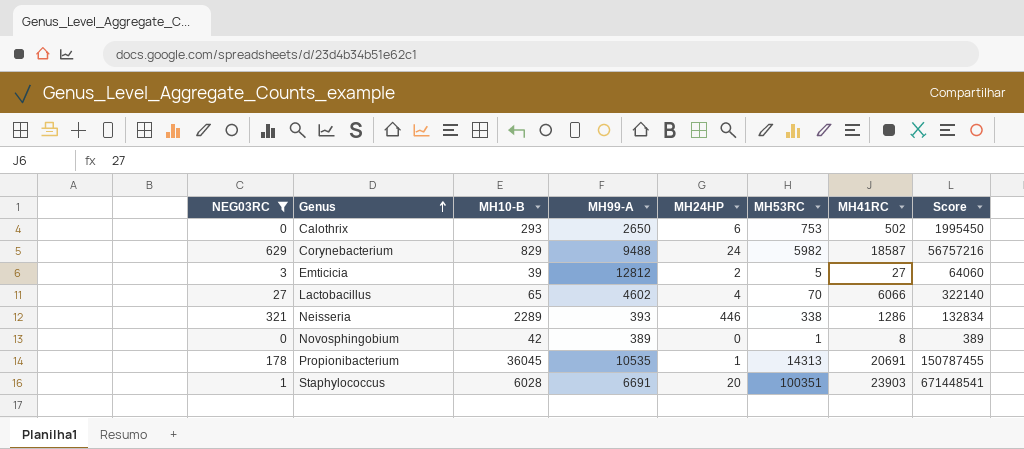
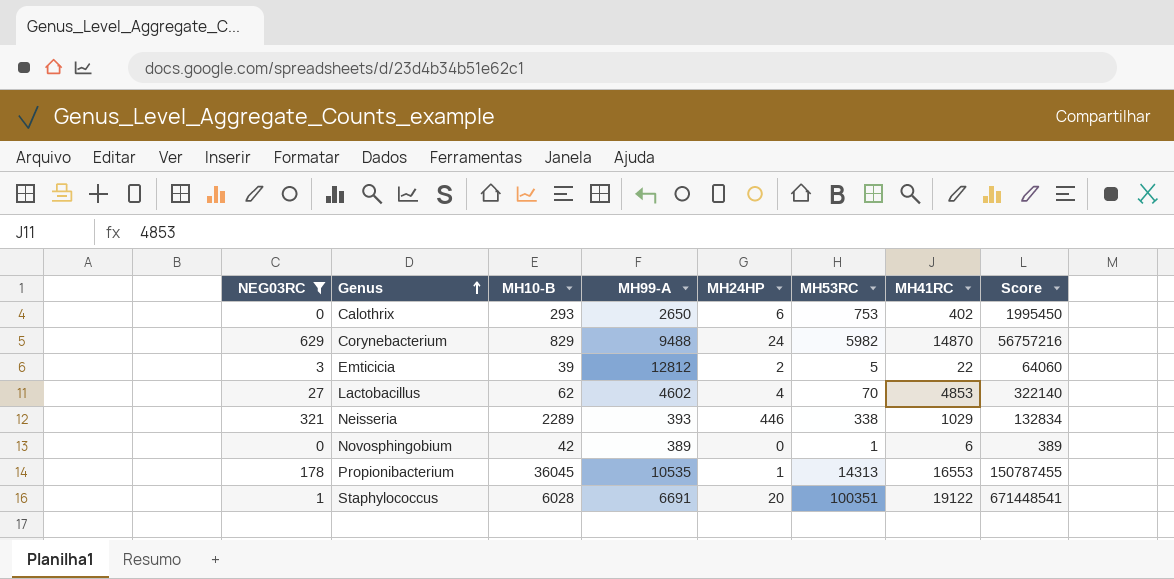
Calothrix | MH41RC: 502 -> 402
Corynebacterium | MH41RC: 18587 -> 14870
Emticicia | MH41RC: 27 -> 22
Lactobacillus | MH10-B: 65 -> 62
Lactobacillus | MH41RC: 6066 -> 4853
Neisseria | MH41RC: 1286 -> 1029
Novosphingobium | MH41RC: 8 -> 6
Propionibacterium | MH41RC: 20691 -> 16553
Staphylococcus | MH41RC: 23903 -> 19122

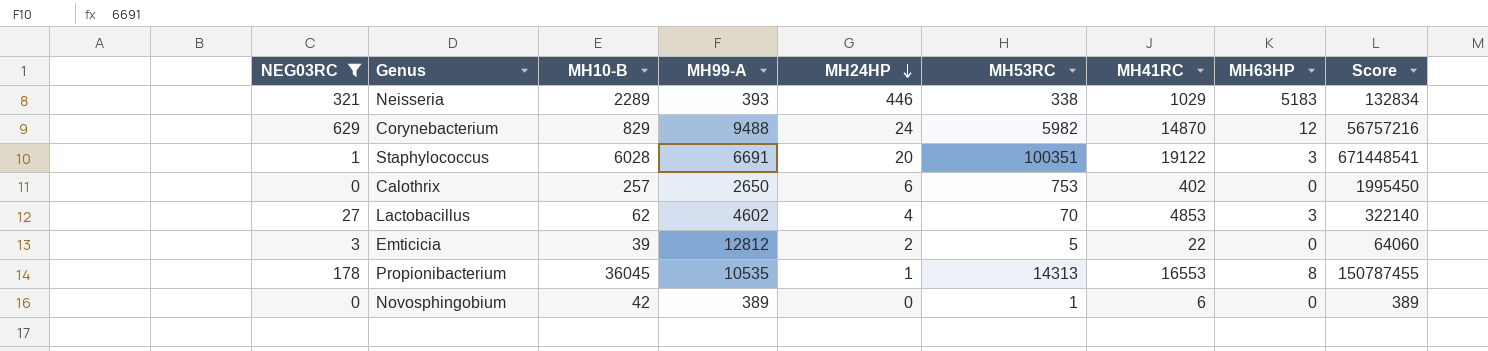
row order: Genus ascending -> MH24HP descending
column MH63HP | position: none -> 8
Calothrix | MH10-B: 293 -> 257

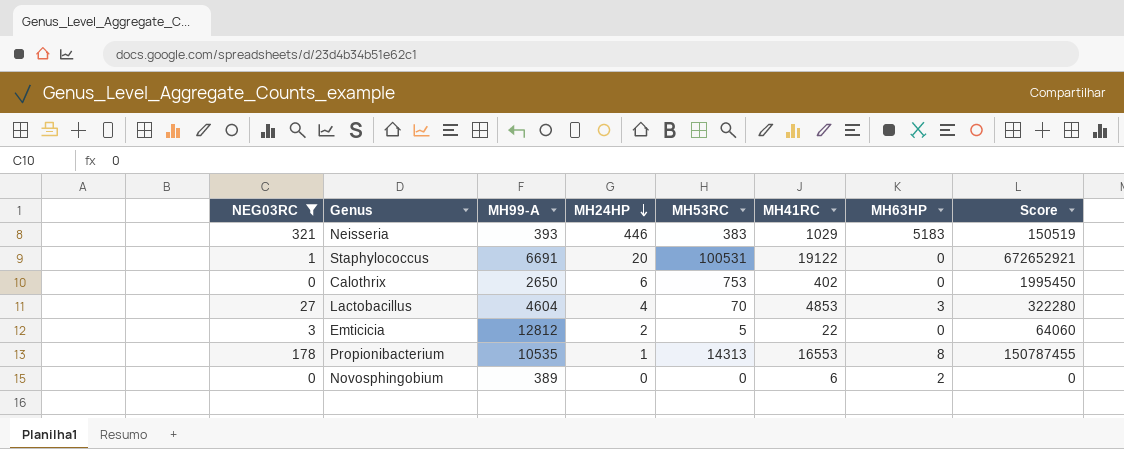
column MH10-B | position: 3 -> none
row Corynebacterium: 629 | 829 | 9488 | 24 | 5982 | 14870 | 12 | 56757216 -> none
Neisseria | MH53RC: 338 -> 383
Neisseria | Score: 132834 -> 150519
Staphylococcus | MH53RC: 100351 -> 100531
Staphylococcus | MH63HP: 3 -> 0
Staphylococcus | Score: 671448541 -> 672652921
Lactobacillus | MH99-A: 4602 -> 4604
Lactobacillus | Score: 322140 -> 322280
Novosphingobium | MH53RC: 1 -> 0
Novosphingobium | MH63HP: 0 -> 2
Novosphingobium | Score: 389 -> 0

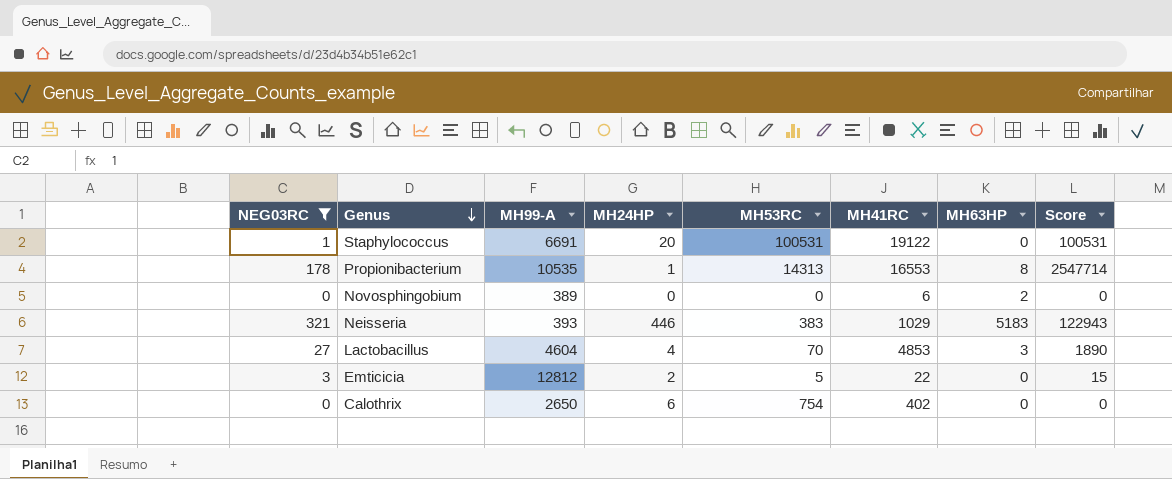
row order: MH24HP descending -> Genus descending
column Score | formula: [MH99-A] * [MH53RC] -> [NEG03RC] * [MH53RC]
Calothrix | MH53RC: 753 -> 754

